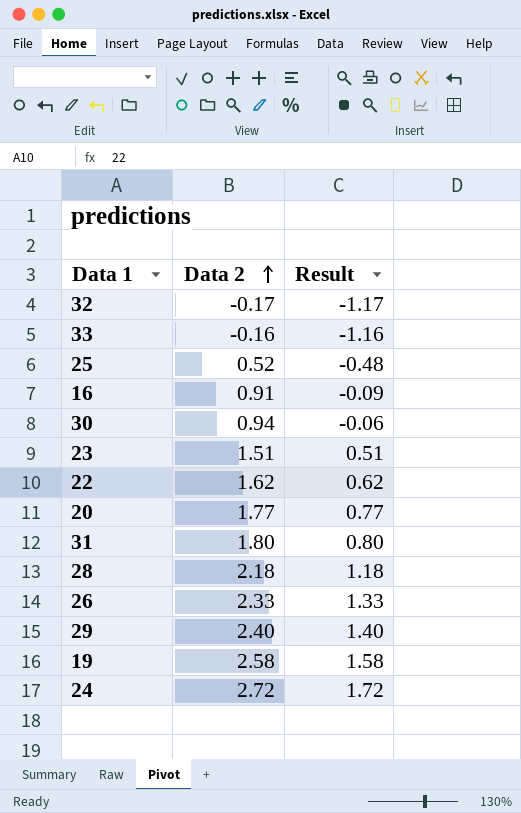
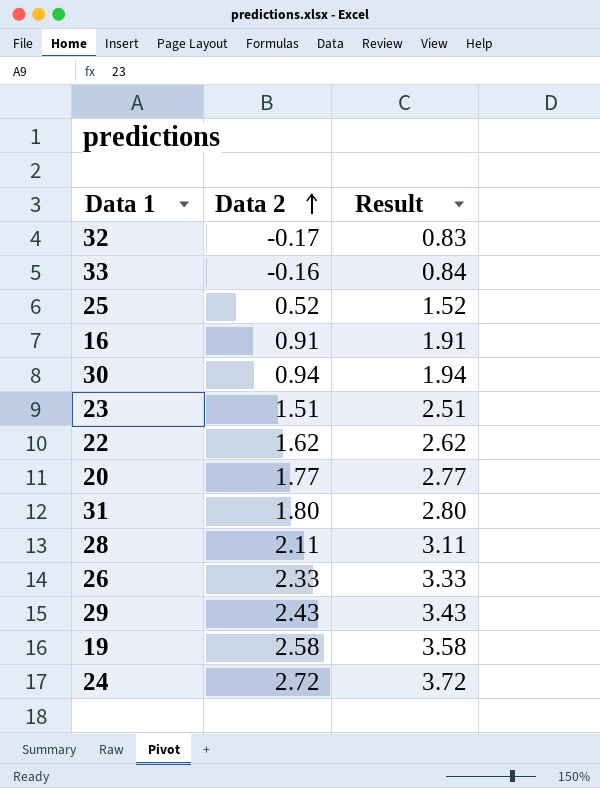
column Result | formula: [Data 2] - 1 -> [Data 2] + 1
28 | Data 2: 2.18 -> 2.11
29 | Data 2: 2.40 -> 2.43

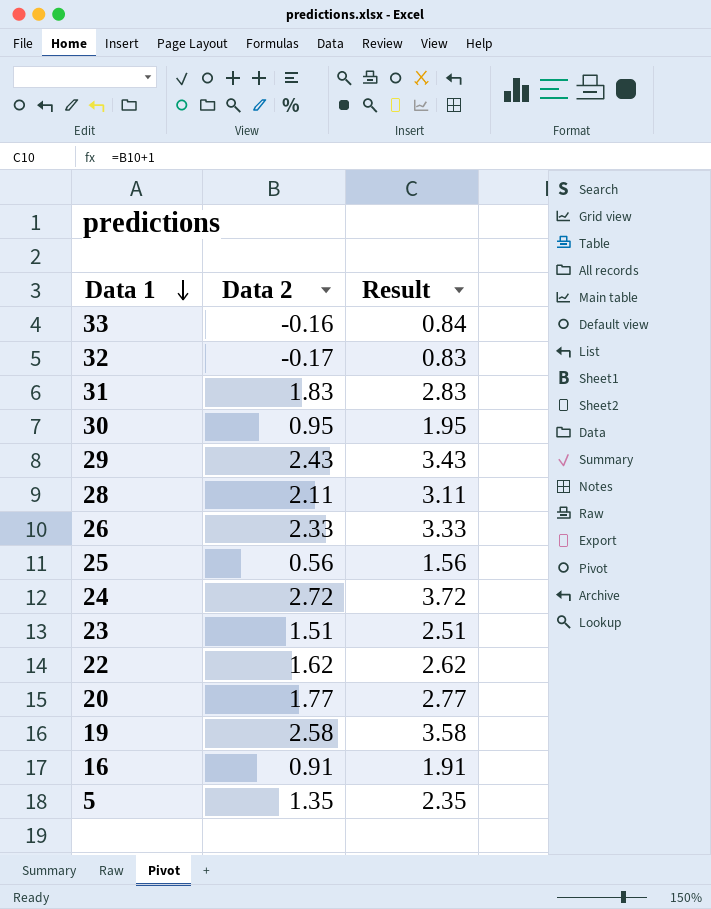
row order: Data 2 ascending -> Data 1 descending
31 | Data 2: 1.80 -> 1.83
31 | Result: 2.80 -> 2.83
30 | Data 2: 0.94 -> 0.95
30 | Result: 1.94 -> 1.95
25 | Data 2: 0.52 -> 0.56
25 | Result: 1.52 -> 1.56
row 5: none -> 1.35 | 2.35

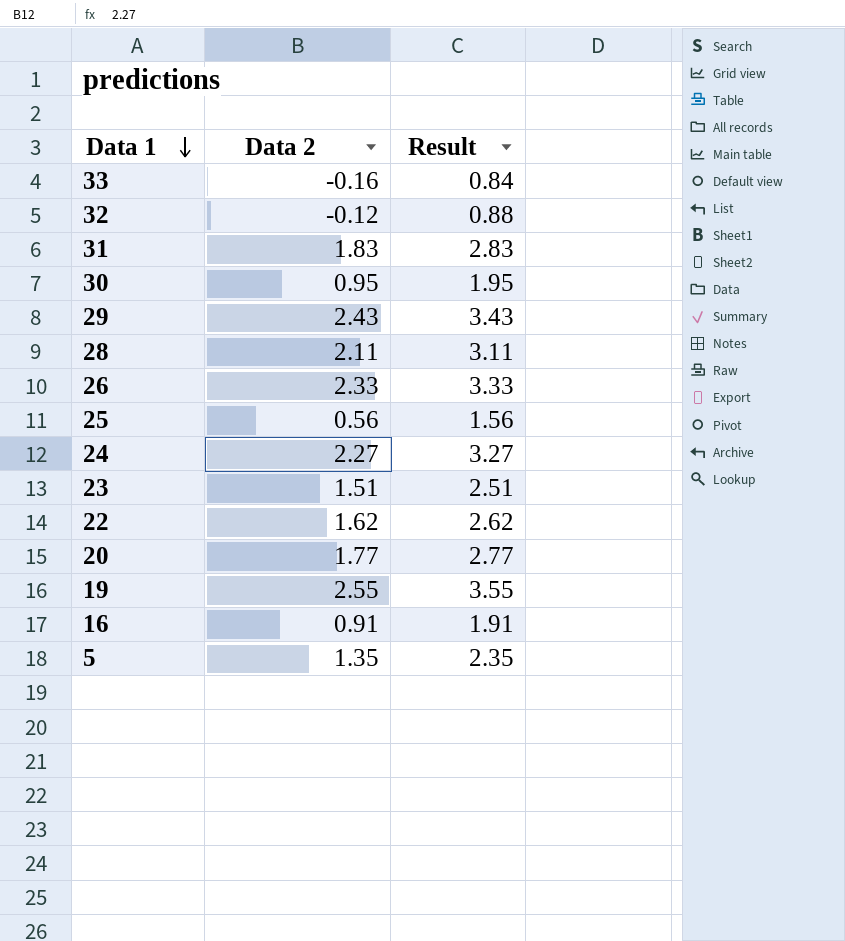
32 | Data 2: -0.17 -> -0.12
32 | Result: 0.83 -> 0.88
24 | Data 2: 2.72 -> 2.27
24 | Result: 3.72 -> 3.27
19 | Data 2: 2.58 -> 2.55
19 | Result: 3.58 -> 3.55

